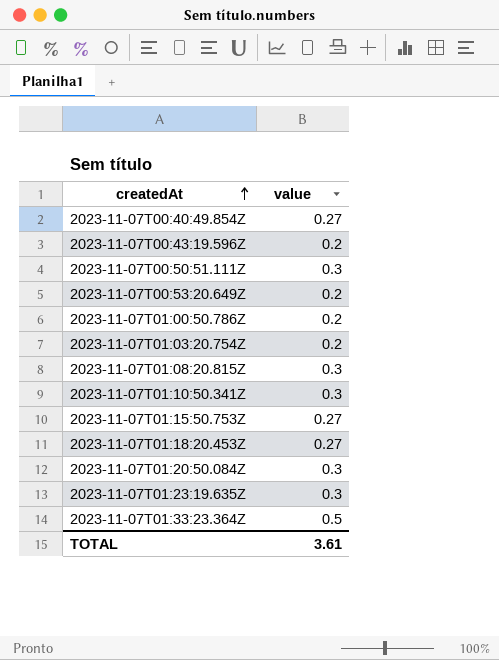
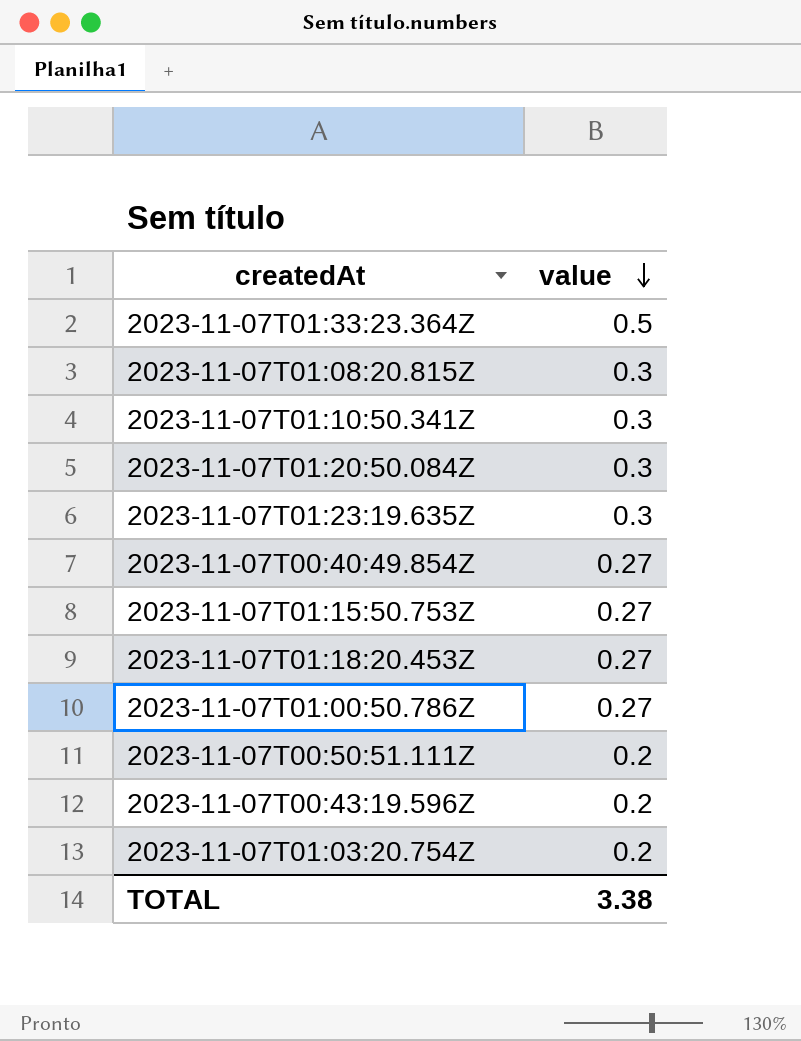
row order: createdAt ascending -> value descending
row 2023-11-07T00:53:20.649Z: 0.2 -> none
2023-11-07T01:00:50.786Z | value: 0.2 -> 0.27
2023-11-07T00:50:51.111Z | value: 0.3 -> 0.2
TOTAL | value: 3.61 -> 3.38

